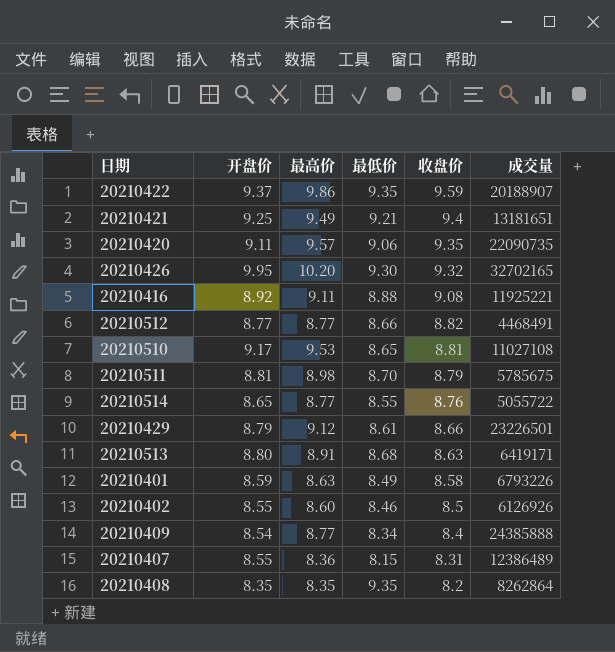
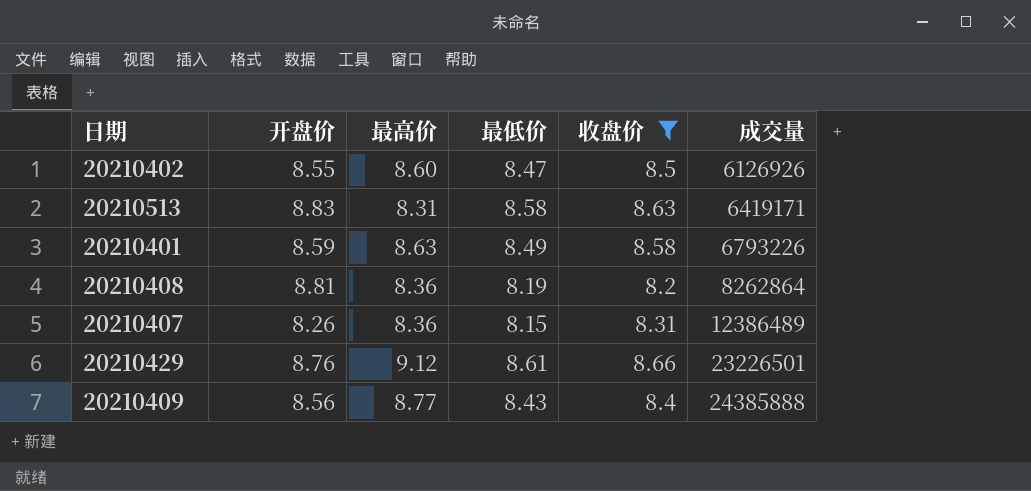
filter: none -> 收盘价 <= 8.66
row order: 收盘价 descending -> 成交量 ascending
20210402 | 最低价: 8.46 -> 8.47
20210513 | 开盘价: 8.80 -> 8.83
20210513 | 最高价: 8.91 -> 8.31
20210513 | 最低价: 8.68 -> 8.58
20210408 | 开盘价: 8.35 -> 8.81
20210408 | 最高价: 8.35 -> 8.36
20210408 | 最低价: 9.35 -> 8.19
20210407 | 开盘价: 8.55 -> 8.26
20210429 | 开盘价: 8.79 -> 8.76
20210409 | 开盘价: 8.54 -> 8.56
20210409 | 最低价: 8.34 -> 8.43

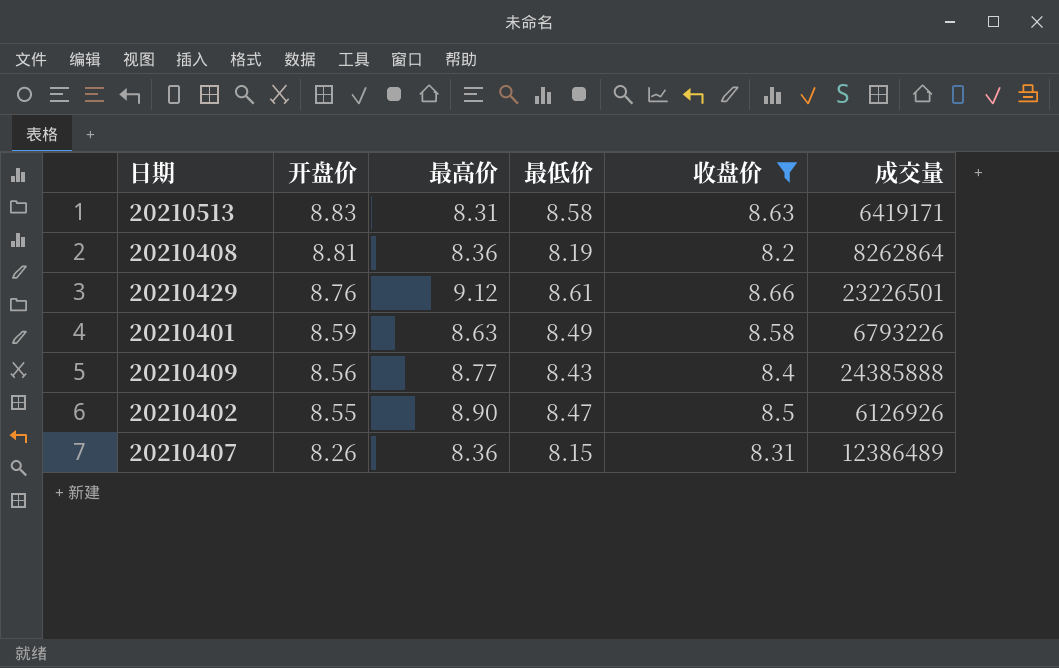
row order: 成交量 ascending -> 开盘价 descending
20210402 | 最高价: 8.60 -> 8.90

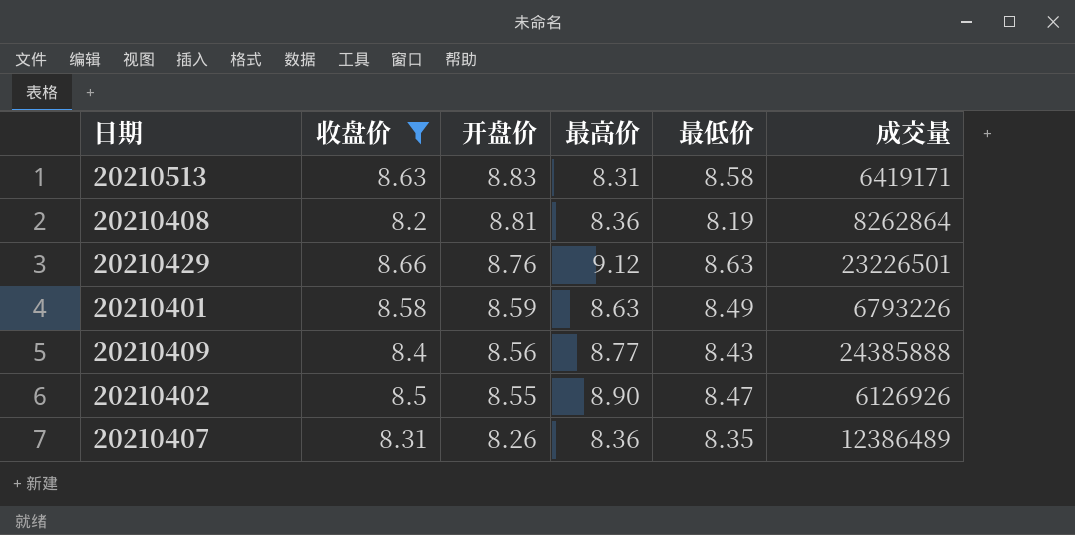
column 收盘价 | position: 5 -> 2
20210429 | 最低价: 8.61 -> 8.63
20210407 | 最低价: 8.15 -> 8.35

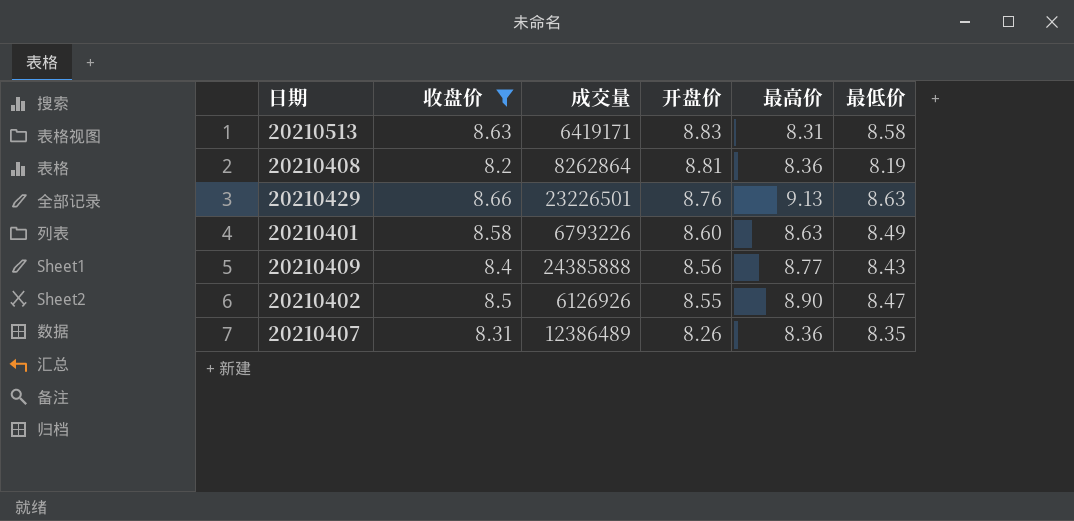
column 成交量 | position: 6 -> 3
20210429 | 最高价: 9.12 -> 9.13
20210401 | 开盘价: 8.59 -> 8.60

